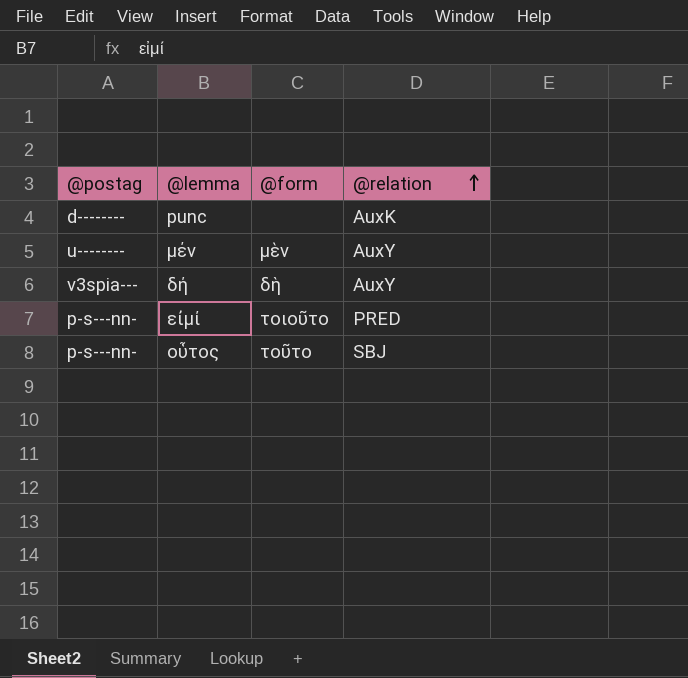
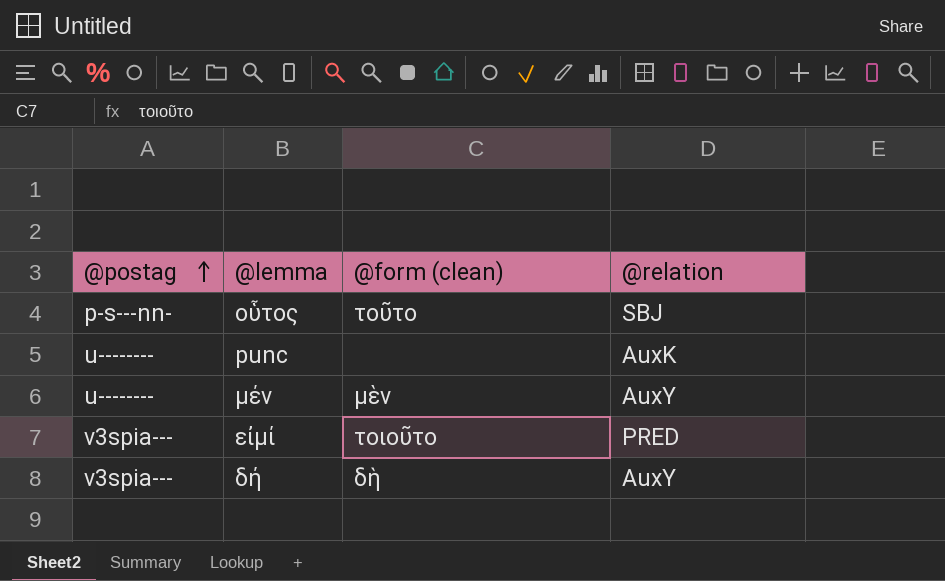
row order: @relation ascending -> @postag ascending
column name: @form -> @form (clean)
punc | @postag: d-------- -> u--------
εἰμί | @postag: p-s---nn- -> v3spia---

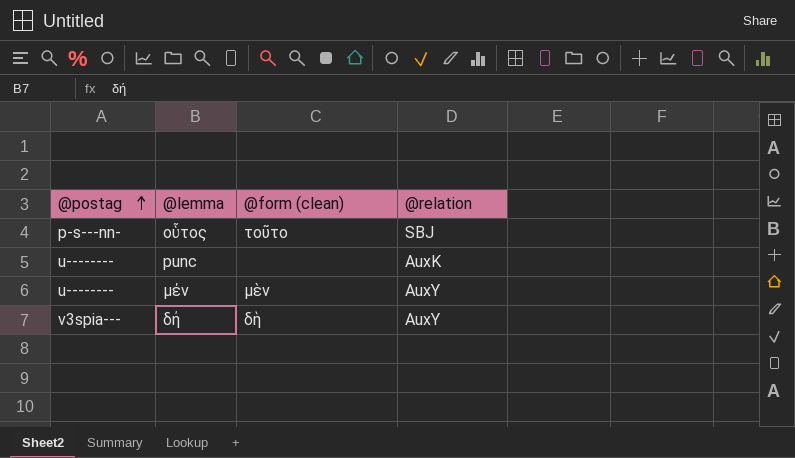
row εἰμί: v3spia--- | τοιοῦτο | PRED -> none

